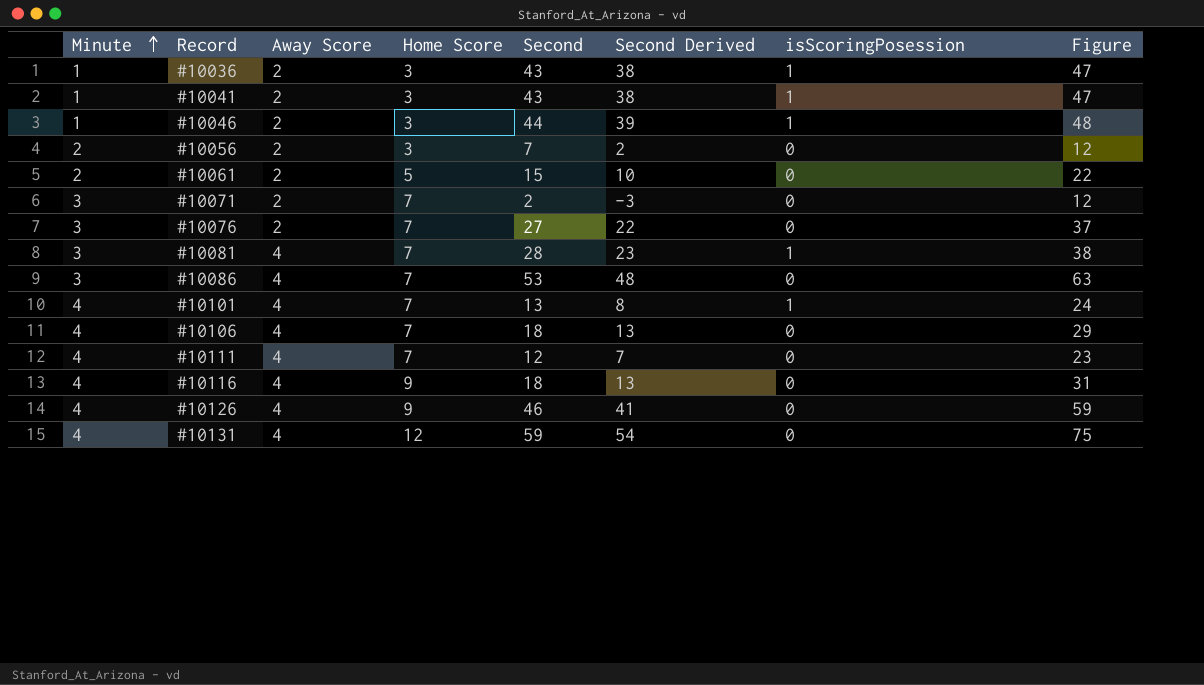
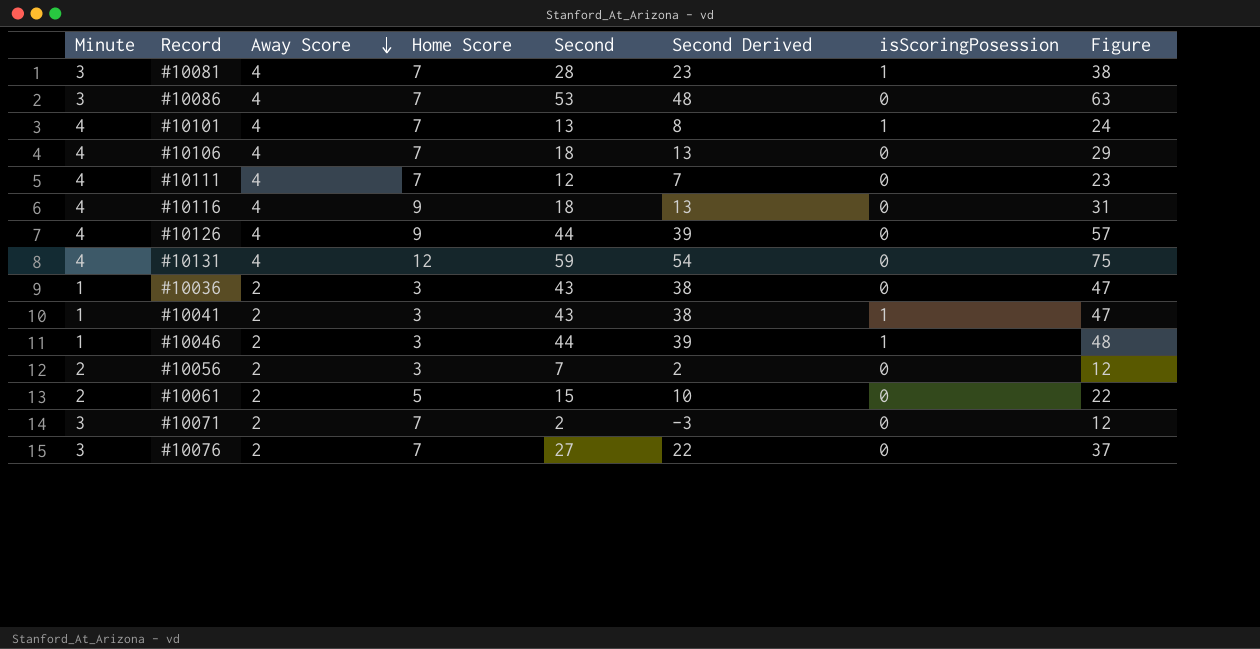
row order: Minute ascending -> Away Score descending
#10126 | Second: 46 -> 44
#10126 | Second Derived: 41 -> 39
#10126 | Figure: 59 -> 57
#10036 | isScoringPosession: 1 -> 0

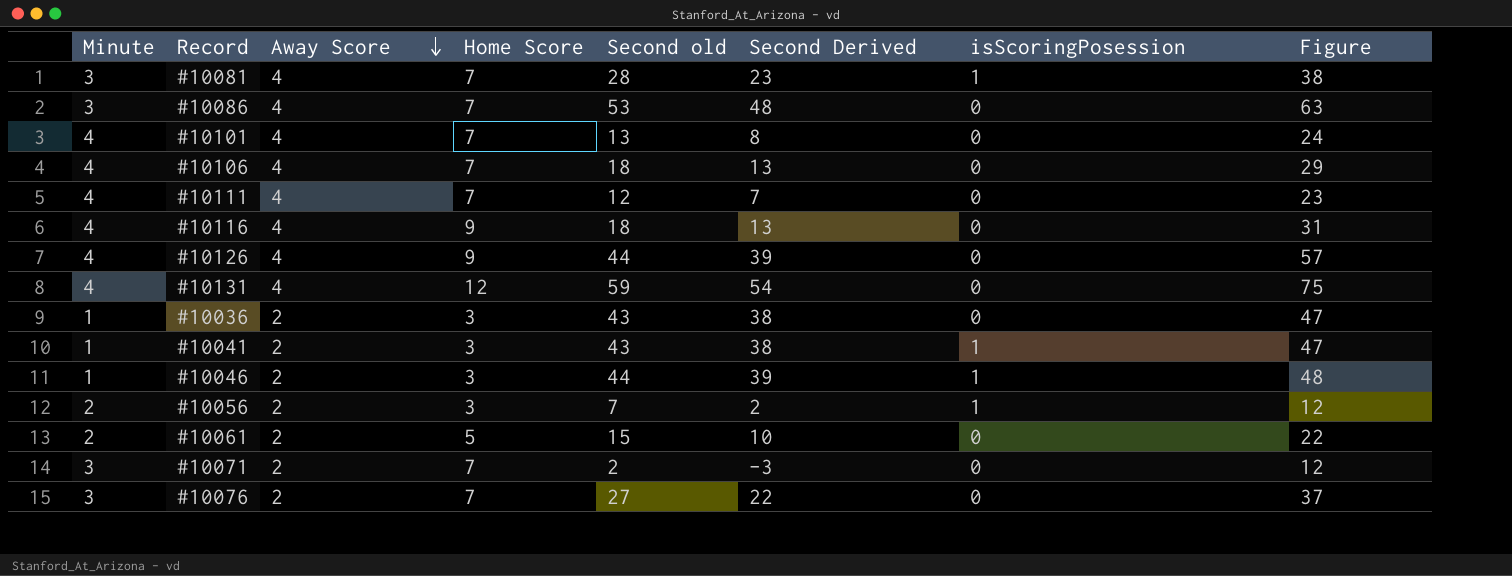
column name: Second -> Second old
#10101 | isScoringPosession: 1 -> 0
#10056 | isScoringPosession: 0 -> 1

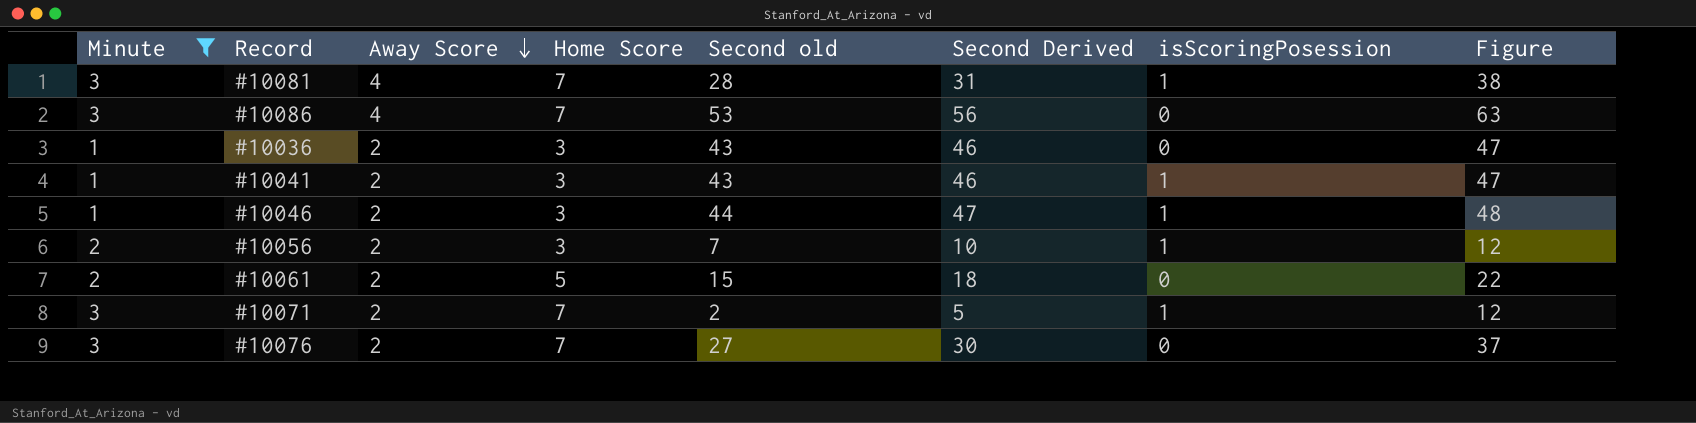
filter: none -> Minute != 4
column Second Derived | formula: [Second old] - 5 -> [Second old] + 3
#10071 | isScoringPosession: 0 -> 1

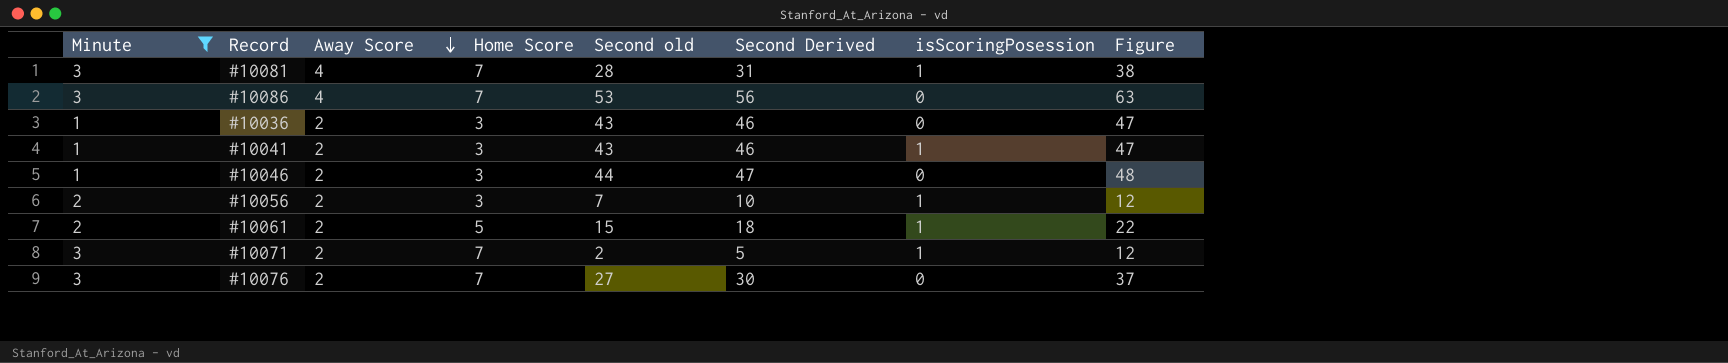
#10046 | isScoringPosession: 1 -> 0
#10061 | isScoringPosession: 0 -> 1

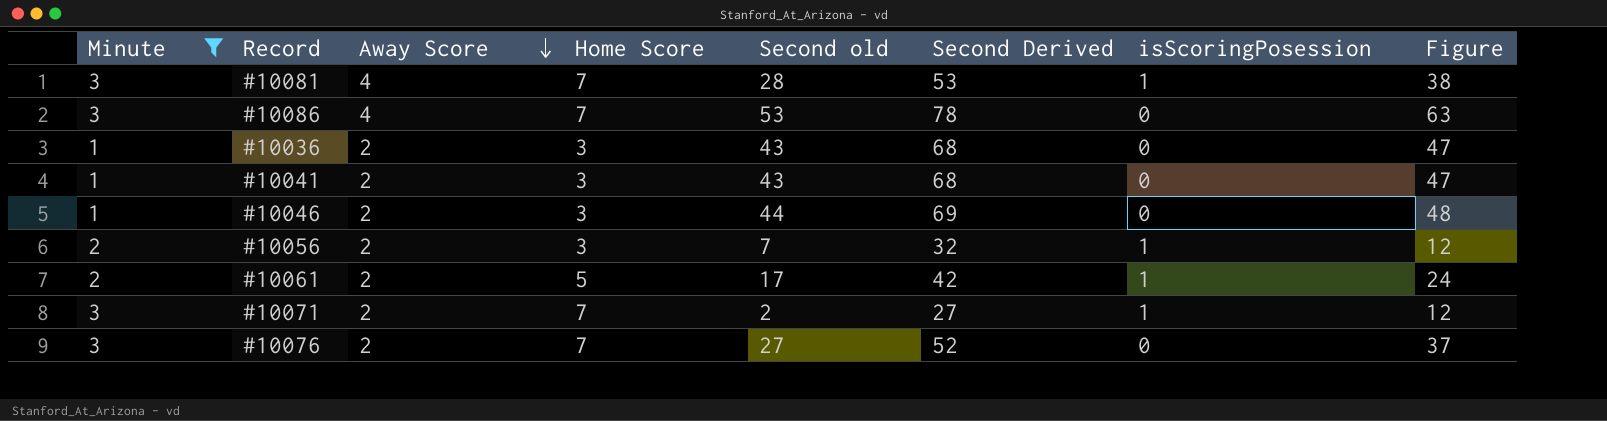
column Second Derived | formula: [Second old] + 3 -> [Second old] + 25
#10041 | isScoringPosession: 1 -> 0
#10061 | Second old: 15 -> 17
#10061 | Figure: 22 -> 24

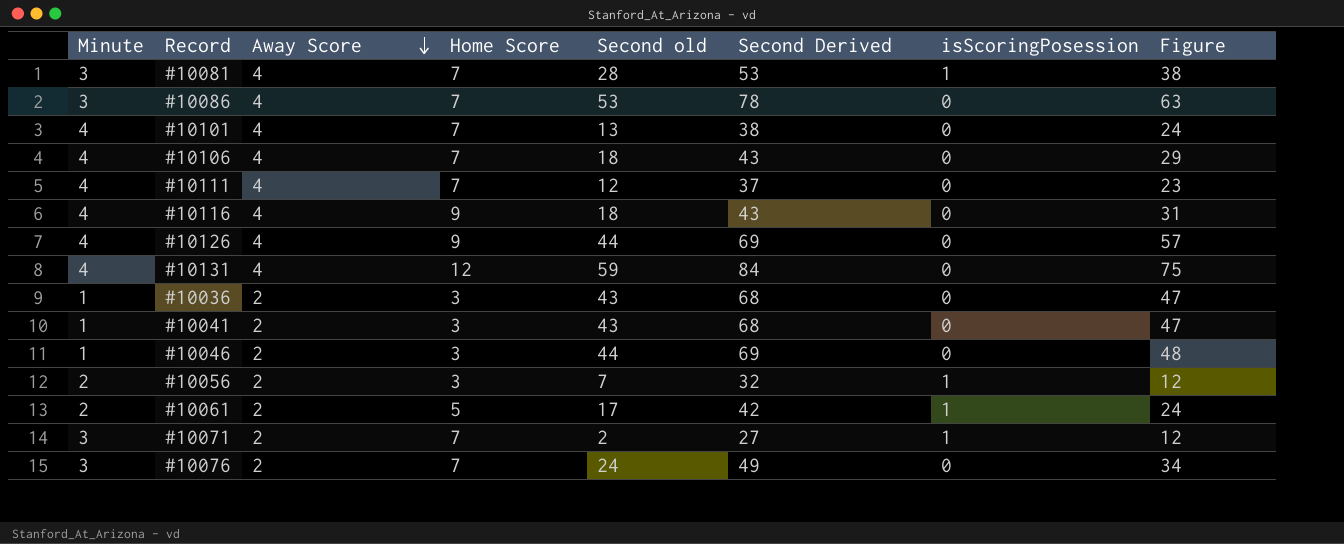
filter: Minute != 4 -> none
#10076 | Second old: 27 -> 24
#10076 | Second Derived: 52 -> 49
#10076 | Figure: 37 -> 34

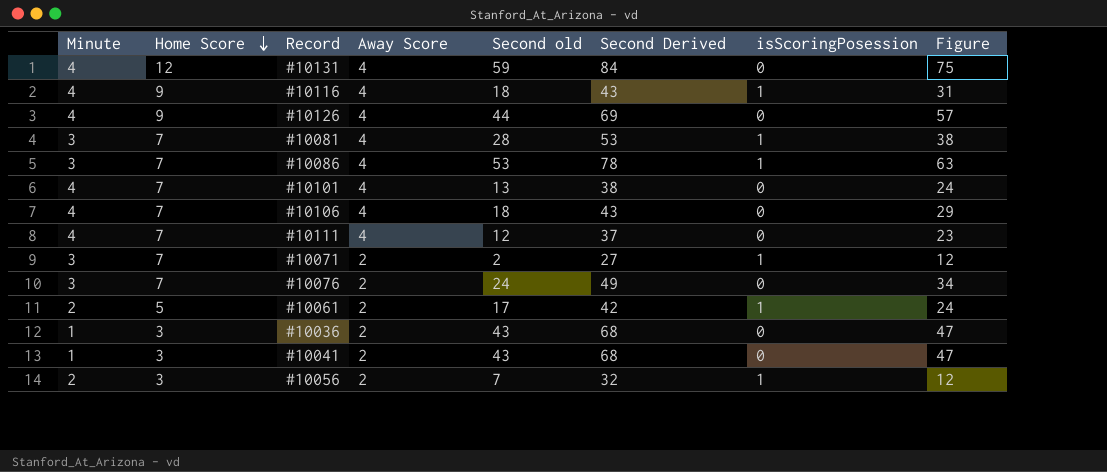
row order: Away Score descending -> Home Score descending
column Home Score | position: 4 -> 2
row #10046: 1 | 2 | 3 | 44 | 69 | 0 | 48 -> none
#10116 | isScoringPosession: 0 -> 1
#10086 | isScoringPosession: 0 -> 1

